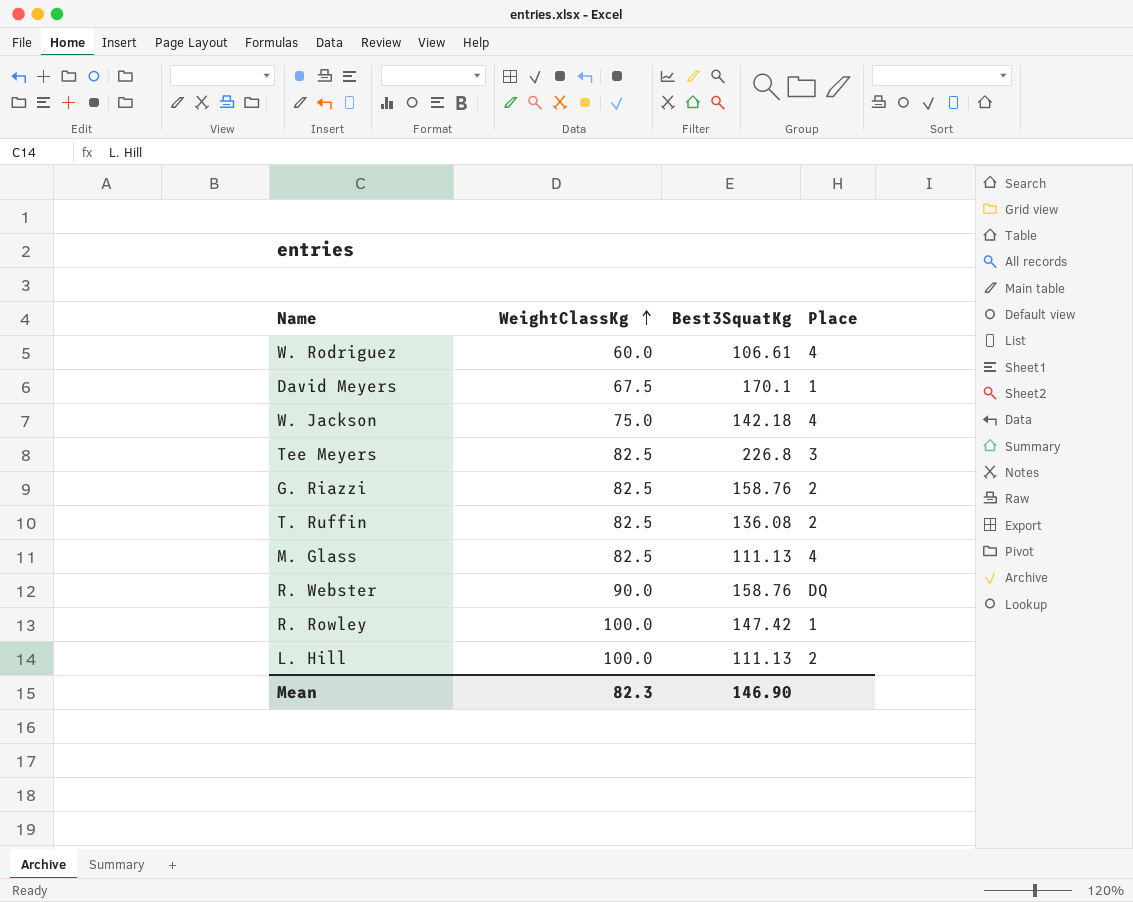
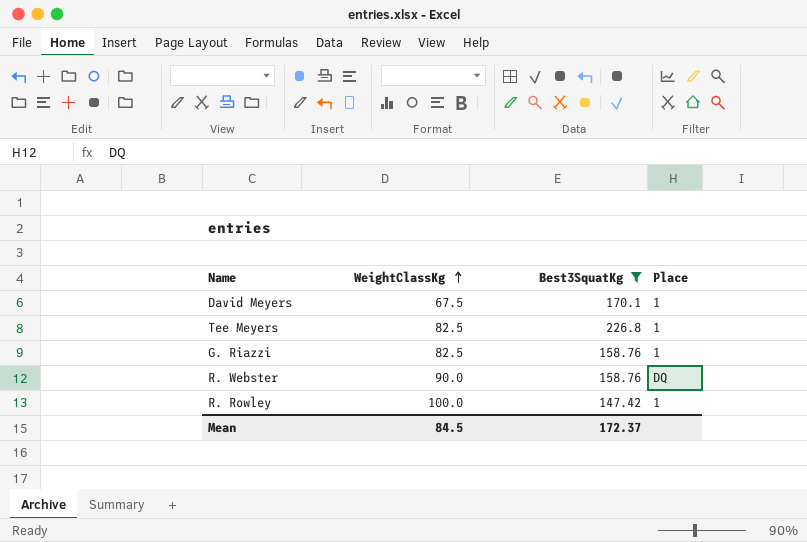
filter: none -> Best3SquatKg >= 147.42
Tee Meyers | Place: 3 -> 1
G. Riazzi | Place: 2 -> 1
Mean | WeightClassKg: 82.3 -> 84.5
Mean | Best3SquatKg: 146.90 -> 172.37

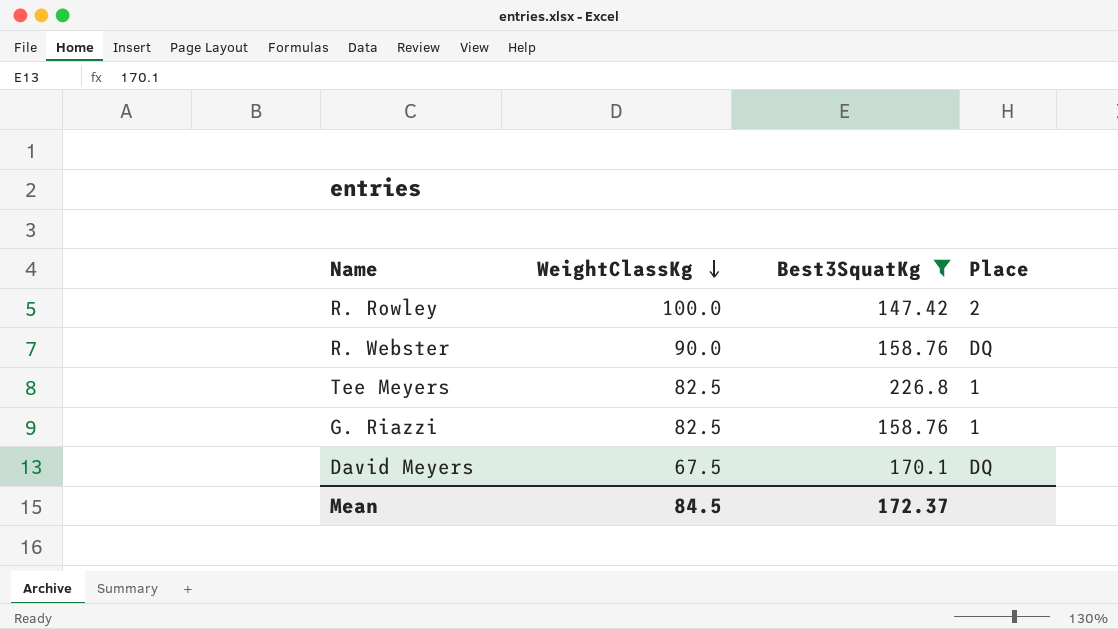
row order: WeightClassKg ascending -> WeightClassKg descending
R. Rowley | Place: 1 -> 2
David Meyers | Place: 1 -> DQ

